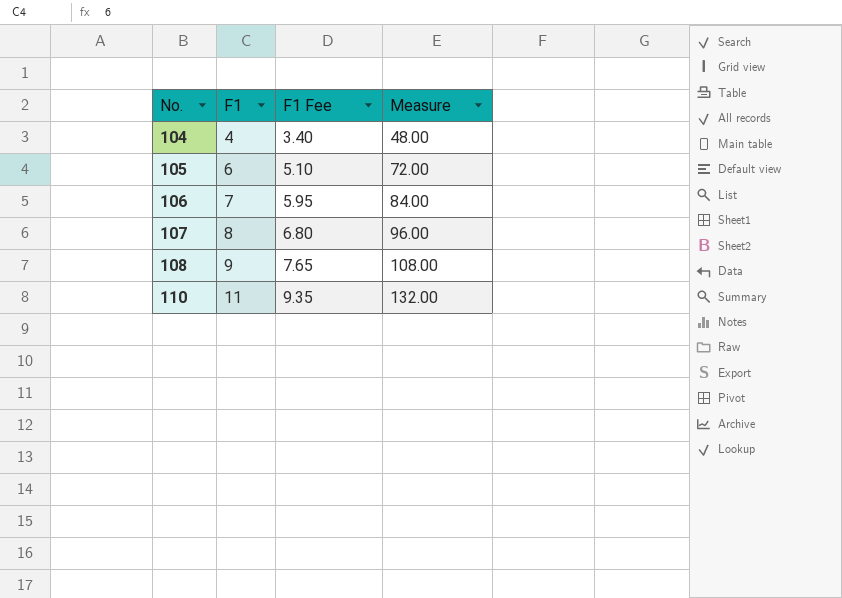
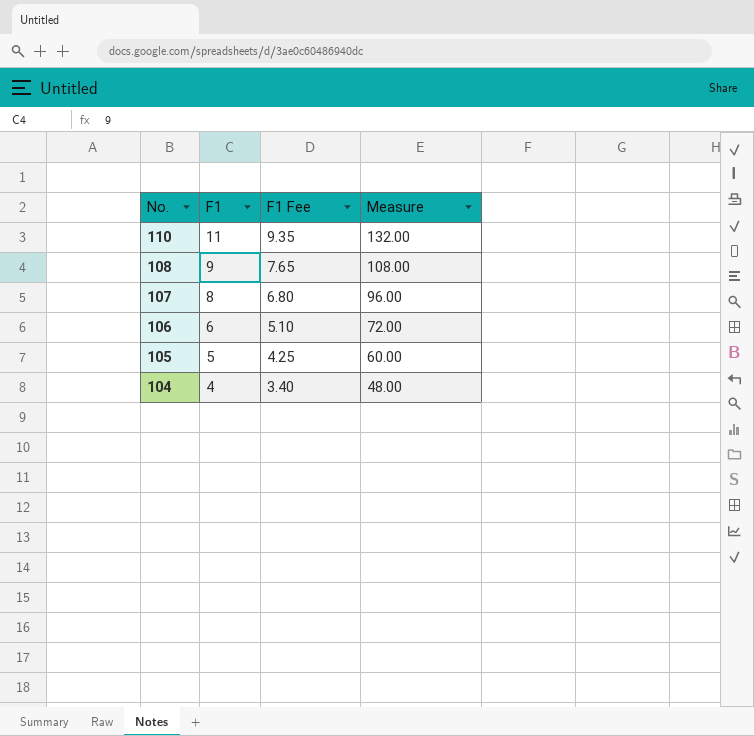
row order: No. ascending -> No. descending
106 | F1: 7 -> 6
106 | F1 Fee: 5.95 -> 5.10
106 | Measure: 84.00 -> 72.00
105 | F1: 6 -> 5
105 | F1 Fee: 5.10 -> 4.25
105 | Measure: 72.00 -> 60.00

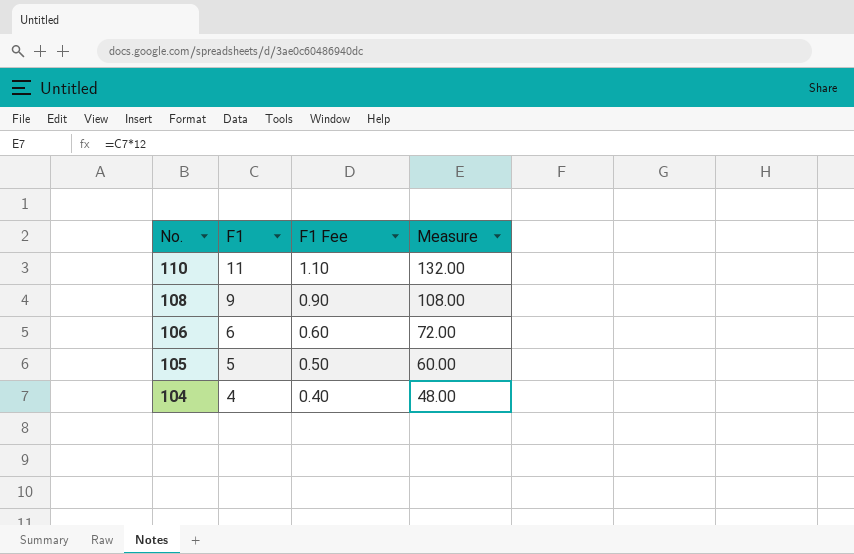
column F1 Fee | formula: [F1] * 0.85 -> [F1] * 0.1
row 107: 8 | 6.80 | 96.00 -> none

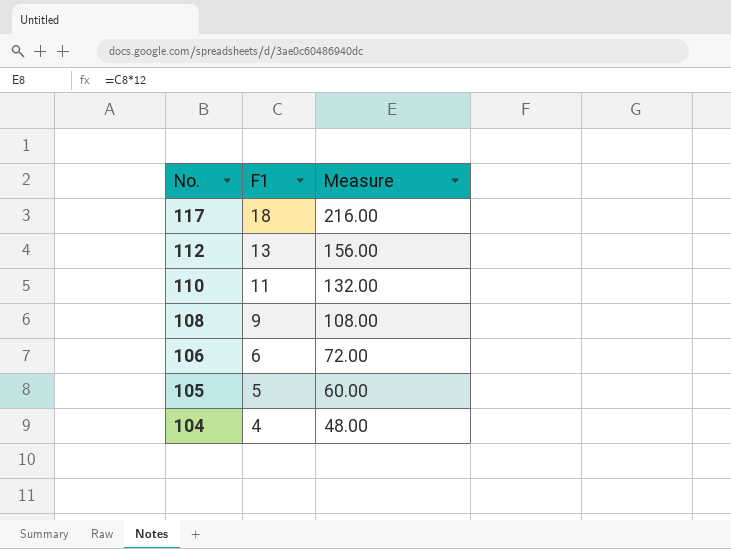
column F1 Fee | formula: [F1] * 0.1 -> none
row 117: none -> 18 | 216.00
row 112: none -> 13 | 156.00

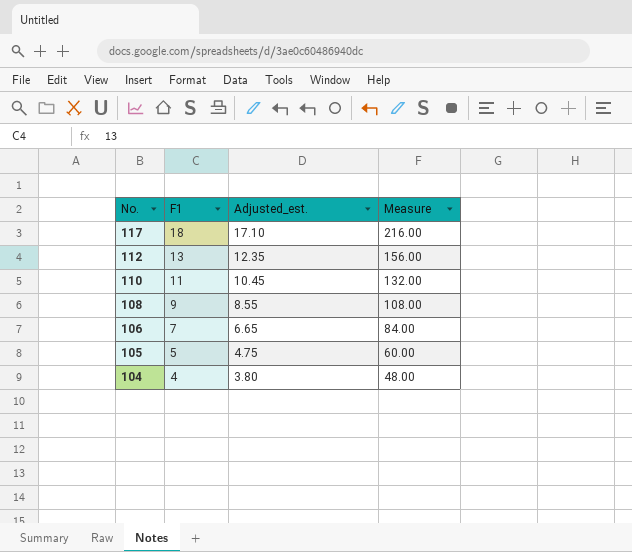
column Adjusted_est. | formula: none -> [F1] * 0.95
106 | F1: 6 -> 7
106 | Measure: 72.00 -> 84.00

